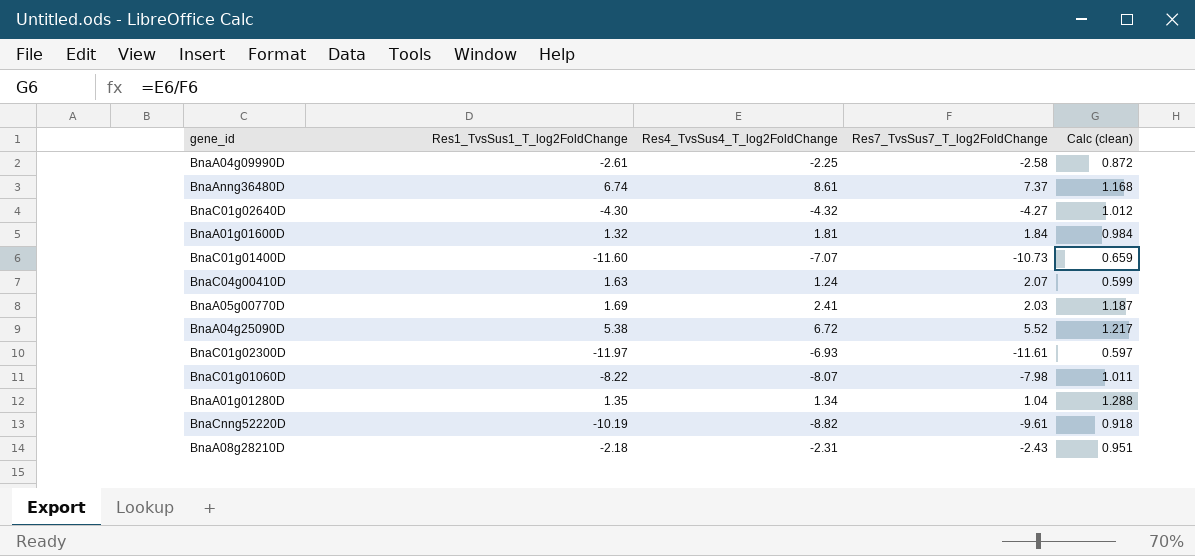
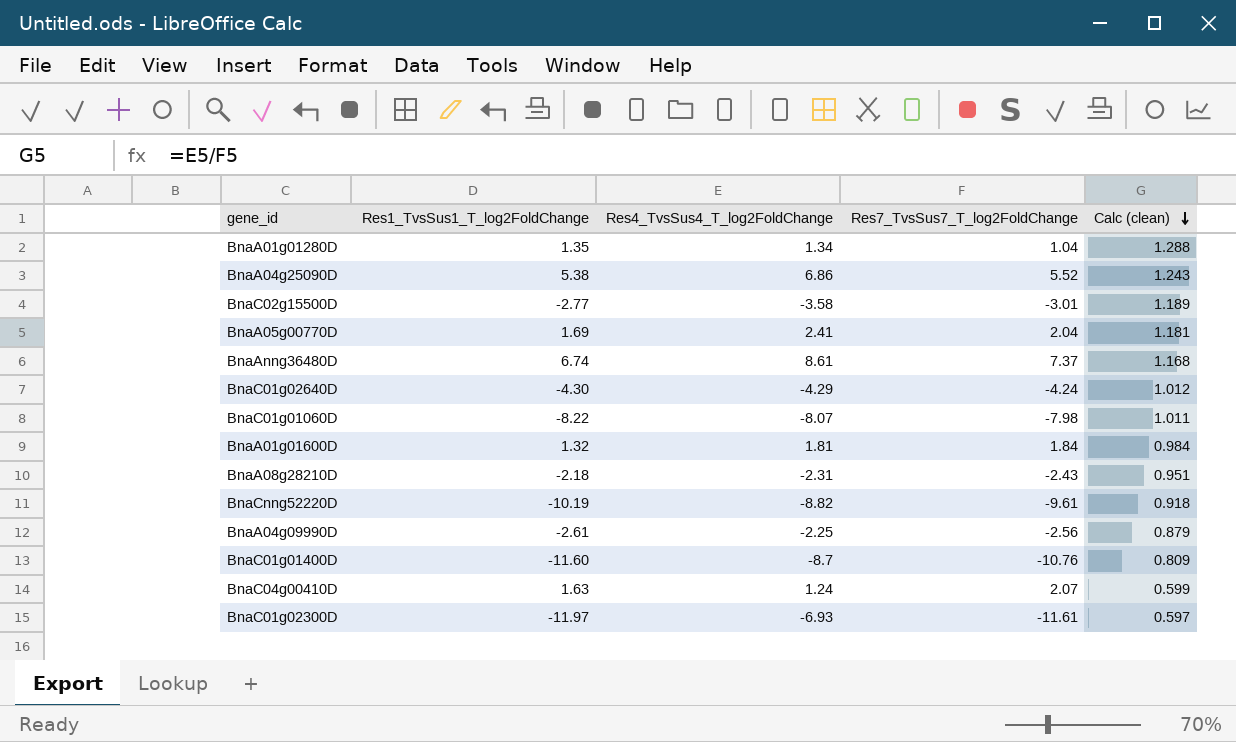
row order: none -> Calc (clean) descending
BnaA04g25090D | Res4_TvsSus4_T_log2FoldChange: 6.72 -> 6.86
BnaA04g25090D | Calc (clean): 1.217 -> 1.243
row BnaC02g15500D: none -> -2.77 | -3.58 | -3.01 | 1.189
BnaA05g00770D | Res7_TvsSus7_T_log2FoldChange: 2.03 -> 2.04
BnaA05g00770D | Calc (clean): 1.187 -> 1.181
BnaC01g02640D | Res4_TvsSus4_T_log2FoldChange: -4.32 -> -4.29
BnaC01g02640D | Res7_TvsSus7_T_log2FoldChange: -4.27 -> -4.24
BnaA04g09990D | Res7_TvsSus7_T_log2FoldChange: -2.58 -> -2.56
BnaA04g09990D | Calc (clean): 0.872 -> 0.879
BnaC01g01400D | Res4_TvsSus4_T_log2FoldChange: -7.07 -> -8.7
BnaC01g01400D | Res7_TvsSus7_T_log2FoldChange: -10.73 -> -10.76
BnaC01g01400D | Calc (clean): 0.659 -> 0.809

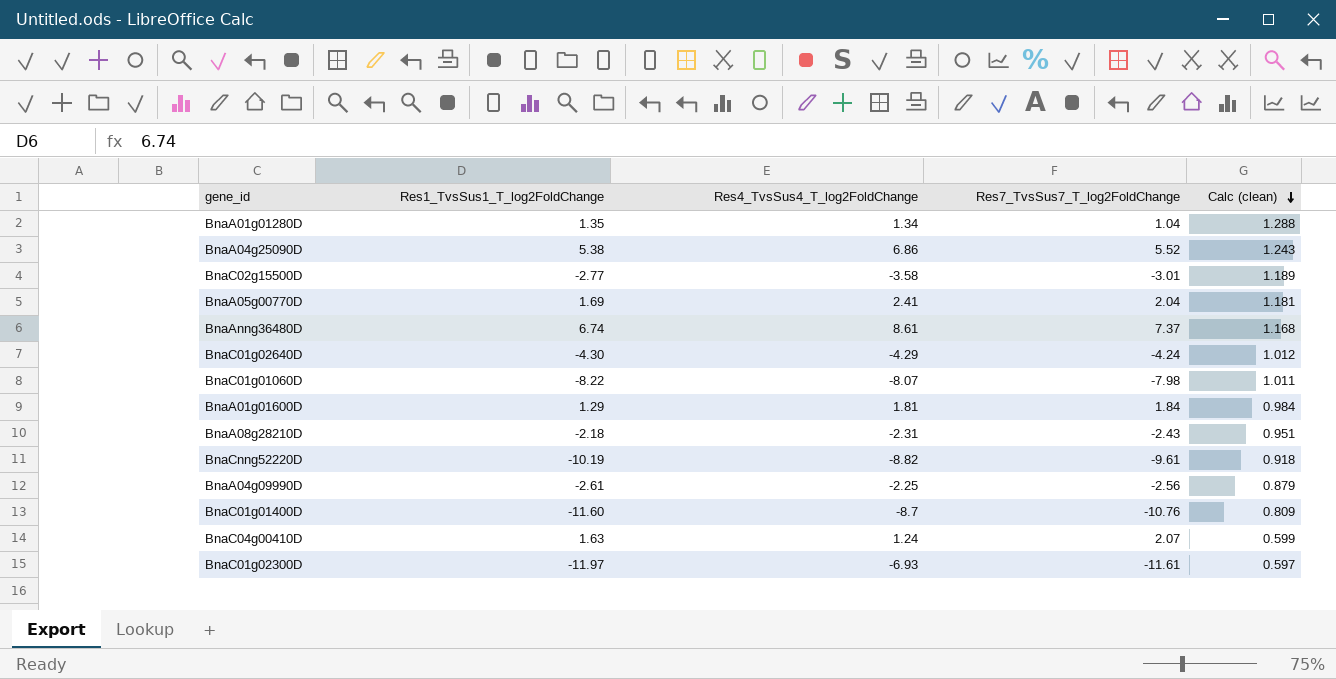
BnaA01g01600D | Res1_TvsSus1_T_log2FoldChange: 1.32 -> 1.29

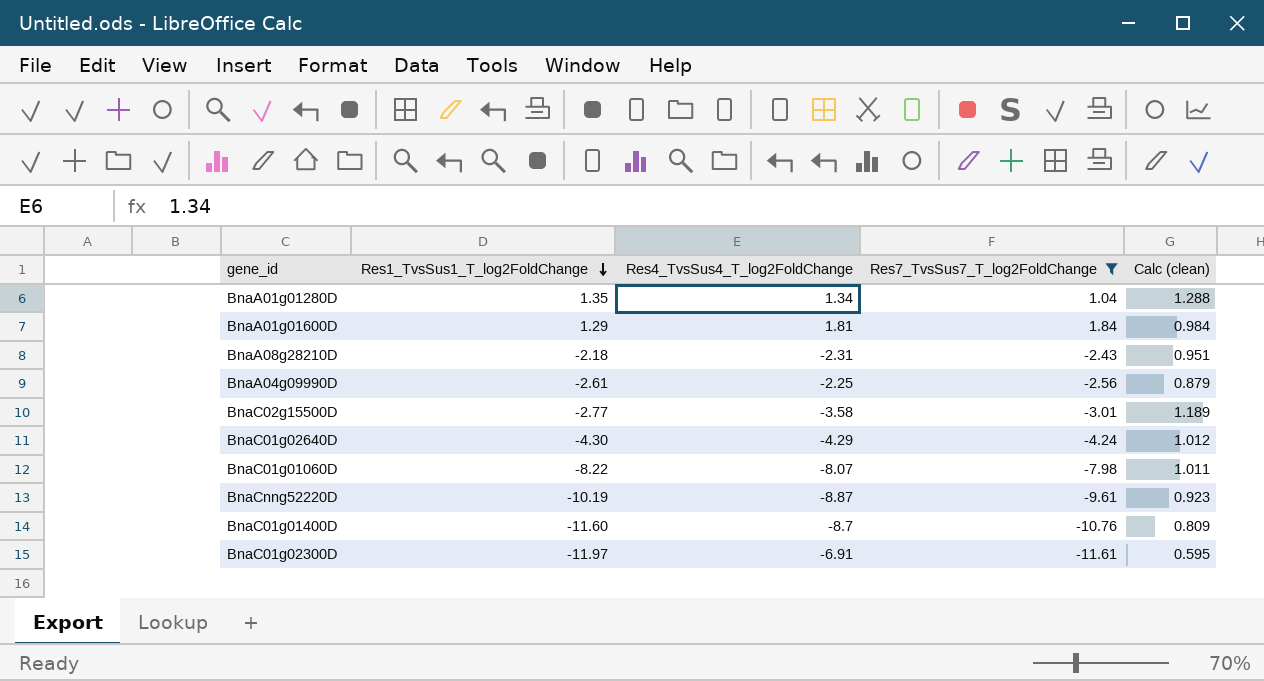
filter: none -> Res7_TvsSus7_T_log2FoldChange <= 1.84
row order: Calc (clean) descending -> Res1_TvsSus1_T_log2FoldChange descending
BnaCnng52220D | Res4_TvsSus4_T_log2FoldChange: -8.82 -> -8.87
BnaCnng52220D | Calc (clean): 0.918 -> 0.923
BnaC01g02300D | Res4_TvsSus4_T_log2FoldChange: -6.93 -> -6.91
BnaC01g02300D | Calc (clean): 0.597 -> 0.595

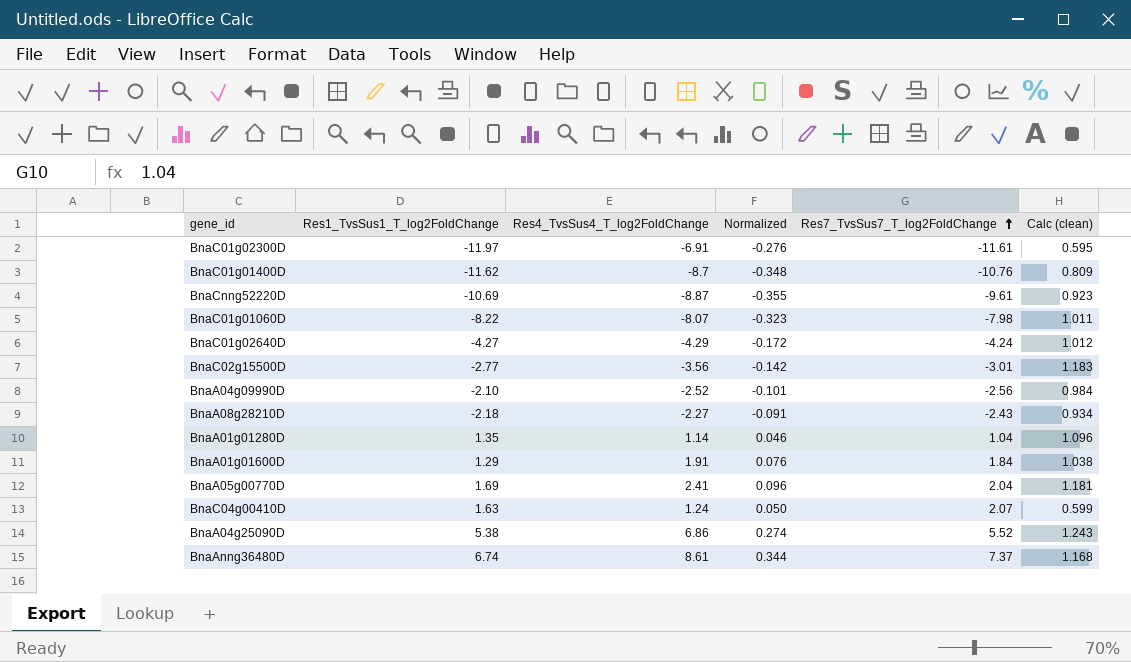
filter: Res7_TvsSus7_T_log2FoldChange <= 1.84 -> none
row order: Res1_TvsSus1_T_log2FoldChange descending -> Res7_TvsSus7_T_log2FoldChange ascending
column Normalized | formula: none -> [Res4_TvsSus4_T_log2FoldChange] * 0.04
BnaC01g01400D | Res1_TvsSus1_T_log2FoldChange: -11.60 -> -11.62
BnaCnng52220D | Res1_TvsSus1_T_log2FoldChange: -10.19 -> -10.69
BnaC01g02640D | Res1_TvsSus1_T_log2FoldChange: -4.30 -> -4.27
BnaC02g15500D | Res4_TvsSus4_T_log2FoldChange: -3.58 -> -3.56
BnaC02g15500D | Calc (clean): 1.189 -> 1.183
BnaA04g09990D | Res1_TvsSus1_T_log2FoldChange: -2.61 -> -2.10
BnaA04g09990D | Res4_TvsSus4_T_log2FoldChange: -2.25 -> -2.52
BnaA04g09990D | Calc (clean): 0.879 -> 0.984
BnaA08g28210D | Res4_TvsSus4_T_log2FoldChange: -2.31 -> -2.27
BnaA08g28210D | Calc (clean): 0.951 -> 0.934
BnaA01g01280D | Res4_TvsSus4_T_log2FoldChange: 1.34 -> 1.14
BnaA01g01280D | Calc (clean): 1.288 -> 1.096
BnaA01g01600D | Res4_TvsSus4_T_log2FoldChange: 1.81 -> 1.91
BnaA01g01600D | Calc (clean): 0.984 -> 1.038

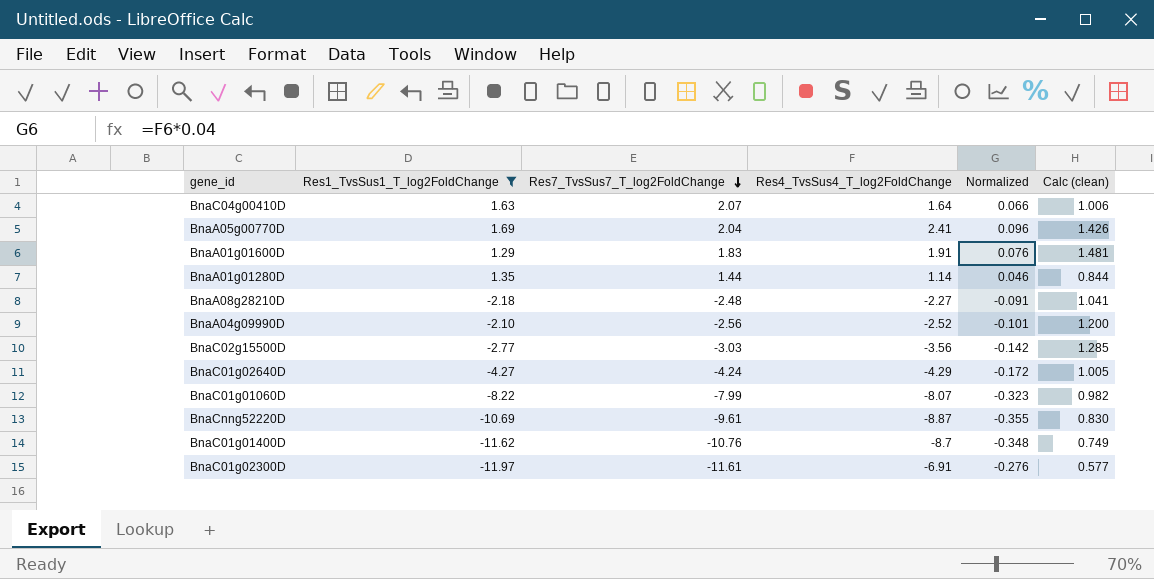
filter: none -> Res1_TvsSus1_T_log2FoldChange <= 1.69
row order: Res7_TvsSus7_T_log2FoldChange ascending -> Res7_TvsSus7_T_log2FoldChange descending
column Res7_TvsSus7_T_log2FoldChange | position: 5 -> 3
column Calc (clean) | formula: [Res4_TvsSus4_T_log2FoldChange] / [Res7_TvsSus7_T_log2FoldChange] -> [Res4_TvsSus4_T_log2FoldChange] / [Res1_TvsSus1_T_log2FoldChange]
BnaC04g00410D | Res4_TvsSus4_T_log2FoldChange: 1.24 -> 1.64
BnaC04g00410D | Normalized: 0.050 -> 0.066
BnaA01g01600D | Res7_TvsSus7_T_log2FoldChange: 1.84 -> 1.83
BnaA01g01280D | Res7_TvsSus7_T_log2FoldChange: 1.04 -> 1.44
BnaA08g28210D | Res7_TvsSus7_T_log2FoldChange: -2.43 -> -2.48
BnaC02g15500D | Res7_TvsSus7_T_log2FoldChange: -3.01 -> -3.03
BnaC01g01060D | Res7_TvsSus7_T_log2FoldChange: -7.98 -> -7.99

